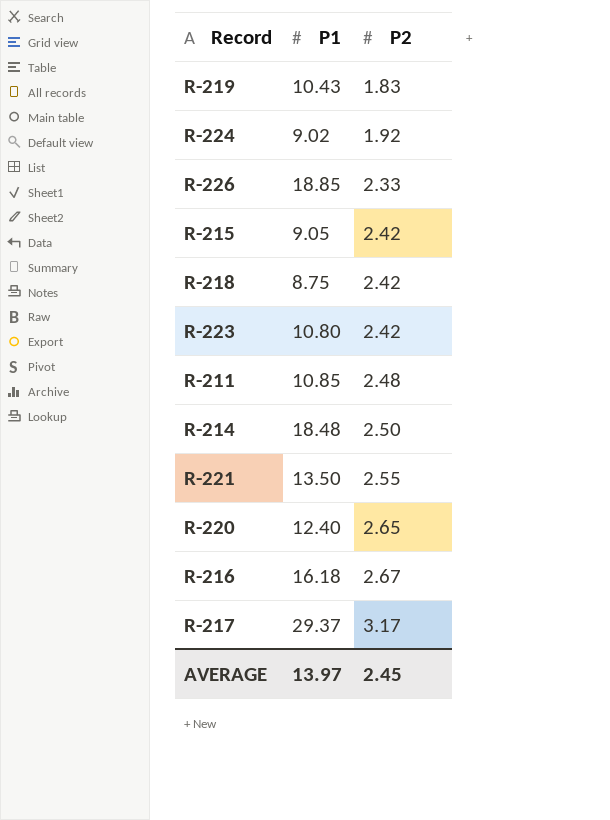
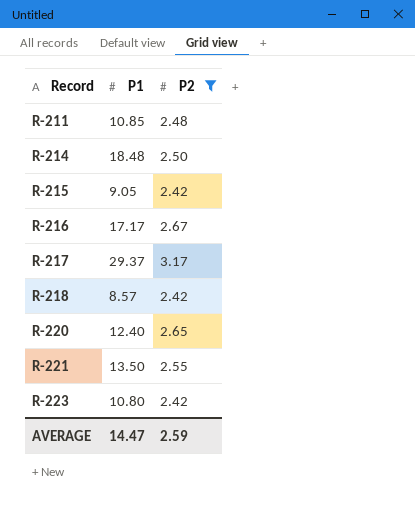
filter: none -> P2 >= 2.42
row order: P2 ascending -> Record ascending
R-216 | P1: 16.18 -> 17.17
R-218 | P1: 8.75 -> 8.57
AVERAGE | P1: 13.97 -> 14.47
AVERAGE | P2: 2.45 -> 2.59

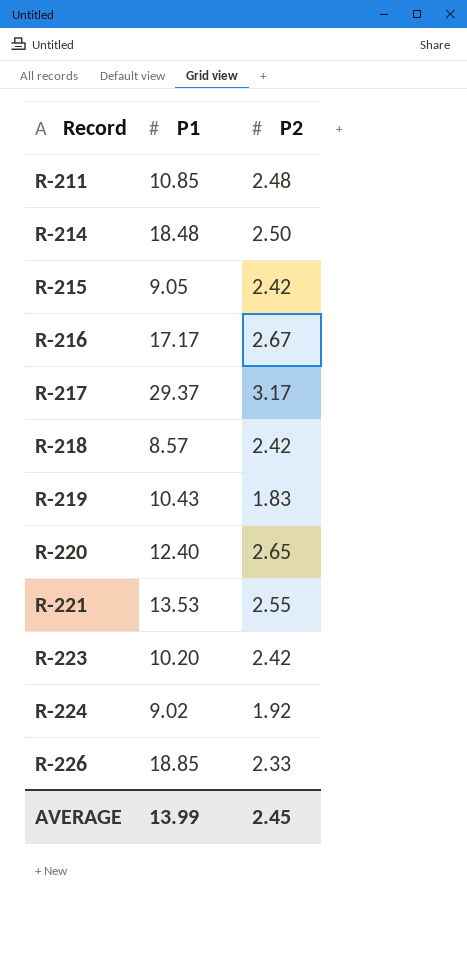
filter: P2 >= 2.42 -> none
R-221 | P1: 13.50 -> 13.53
R-223 | P1: 10.80 -> 10.20
AVERAGE | P1: 14.47 -> 13.99
AVERAGE | P2: 2.59 -> 2.45

